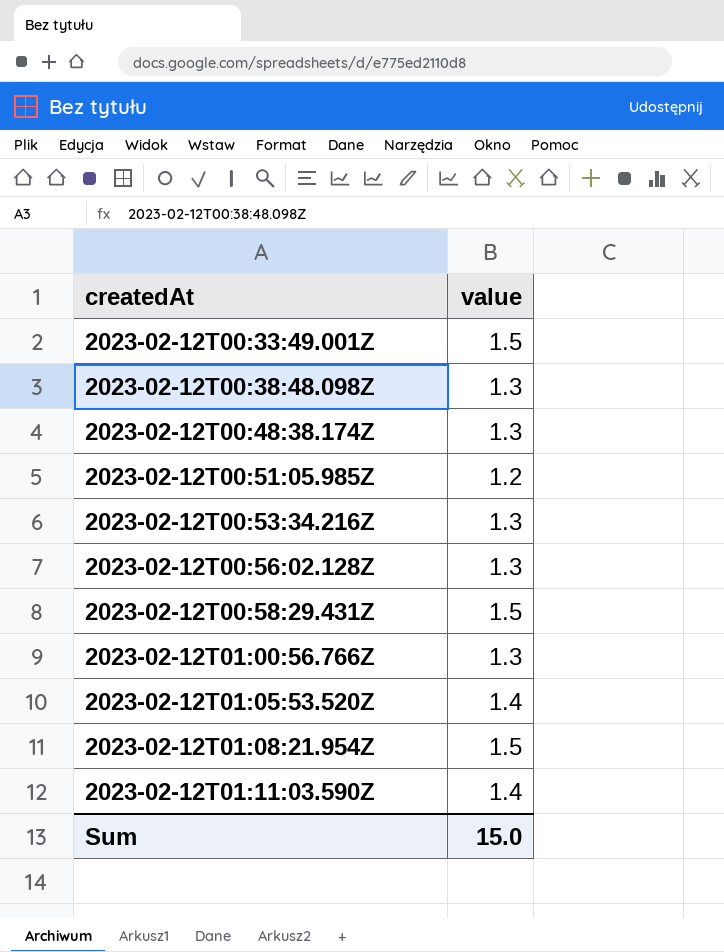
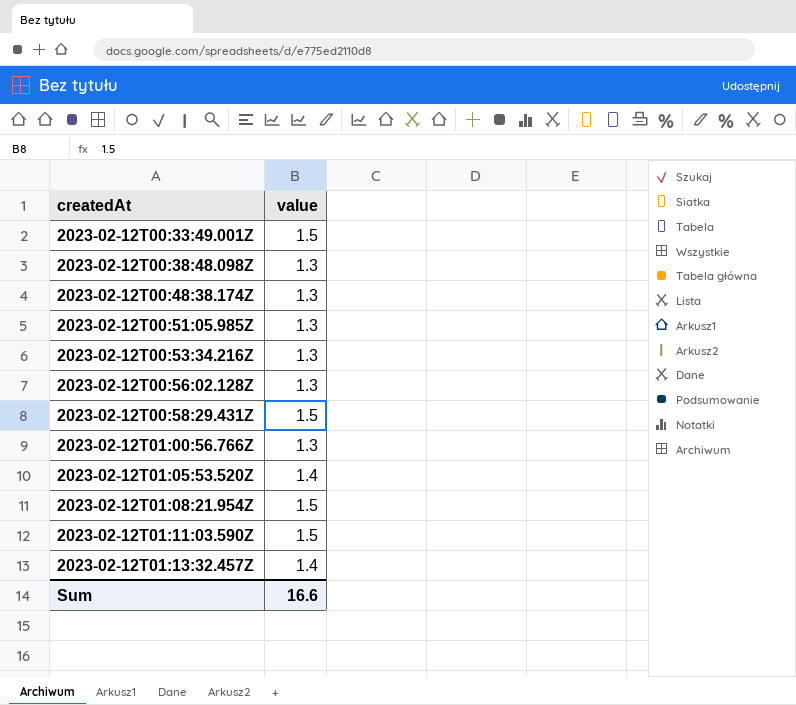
2023-02-12T00:51:05.985Z | value: 1.2 -> 1.3
2023-02-12T01:11:03.590Z | value: 1.4 -> 1.5
row 2023-02-12T01:13:32.457Z: none -> 1.4
Sum | value: 15.0 -> 16.6

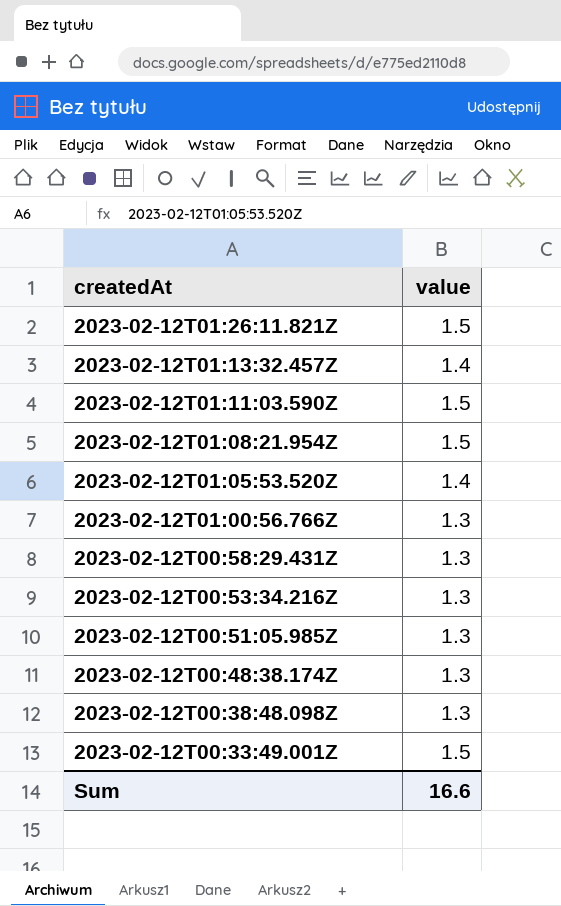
row order: createdAt ascending -> createdAt descending
row 2023-02-12T00:56:02.128Z: 1.3 -> none
row 2023-02-12T01:26:11.821Z: none -> 1.5
2023-02-12T00:58:29.431Z | value: 1.5 -> 1.3

